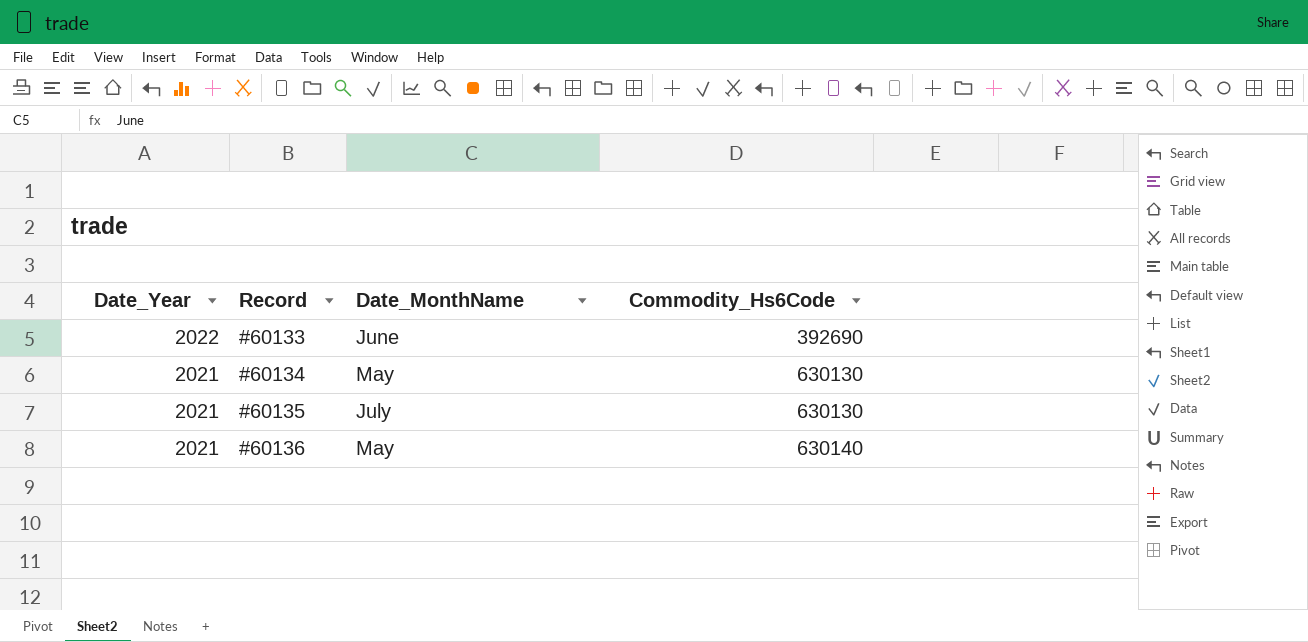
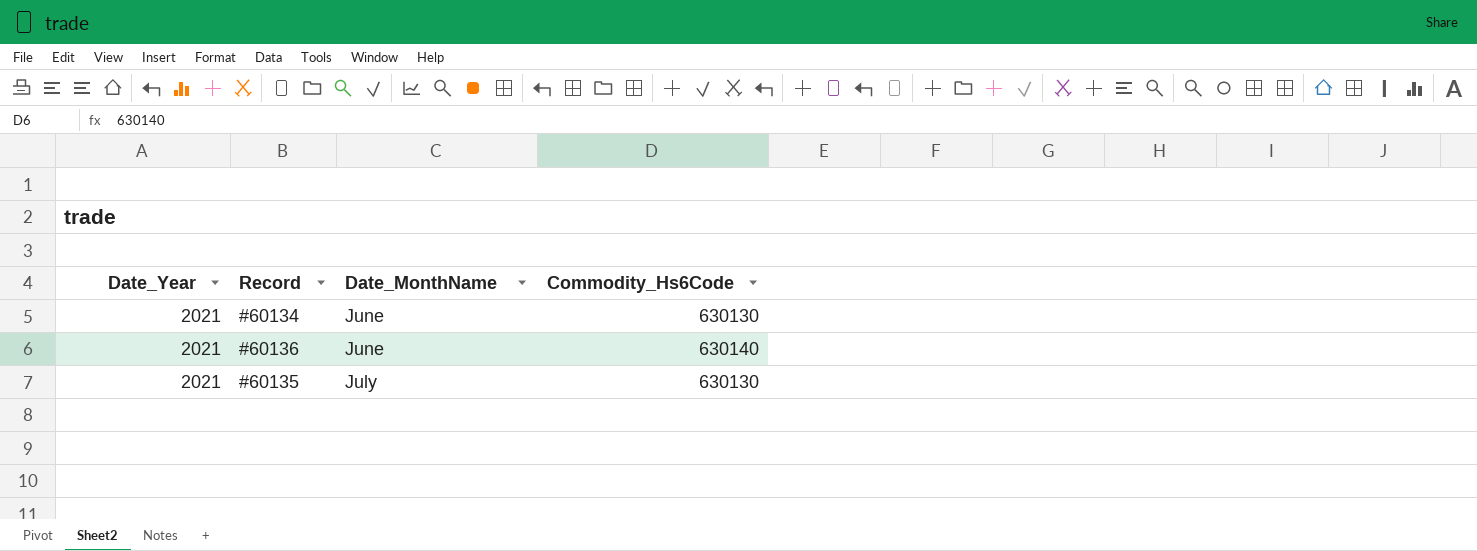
row order: Date_Year descending -> Date_MonthName ascending
row #60133: 2022 | June | 392690 -> none
#60134 | Date_MonthName: May -> June
#60136 | Date_MonthName: May -> June

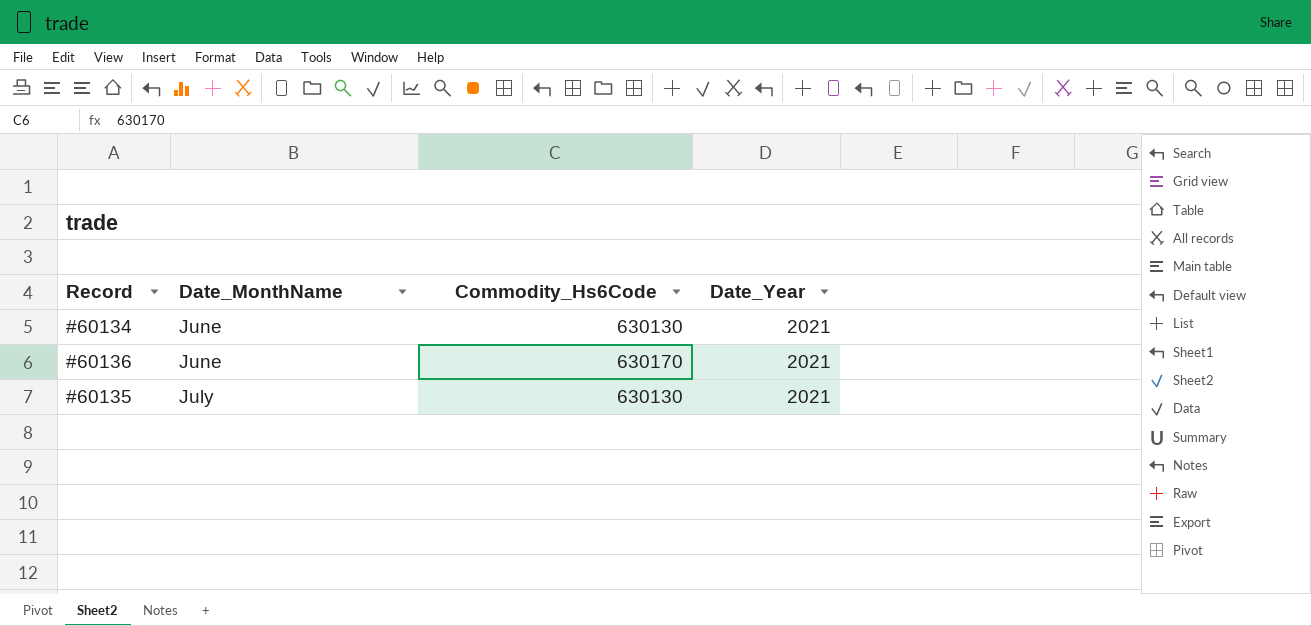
column Date_Year | position: 1 -> 4
#60136 | Commodity_Hs6Code: 630140 -> 630170

